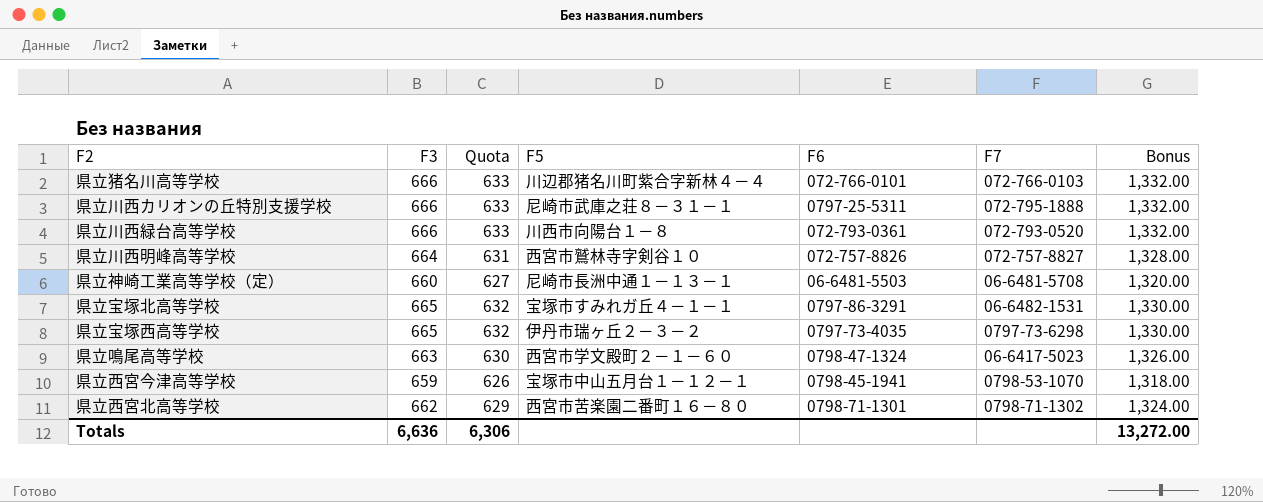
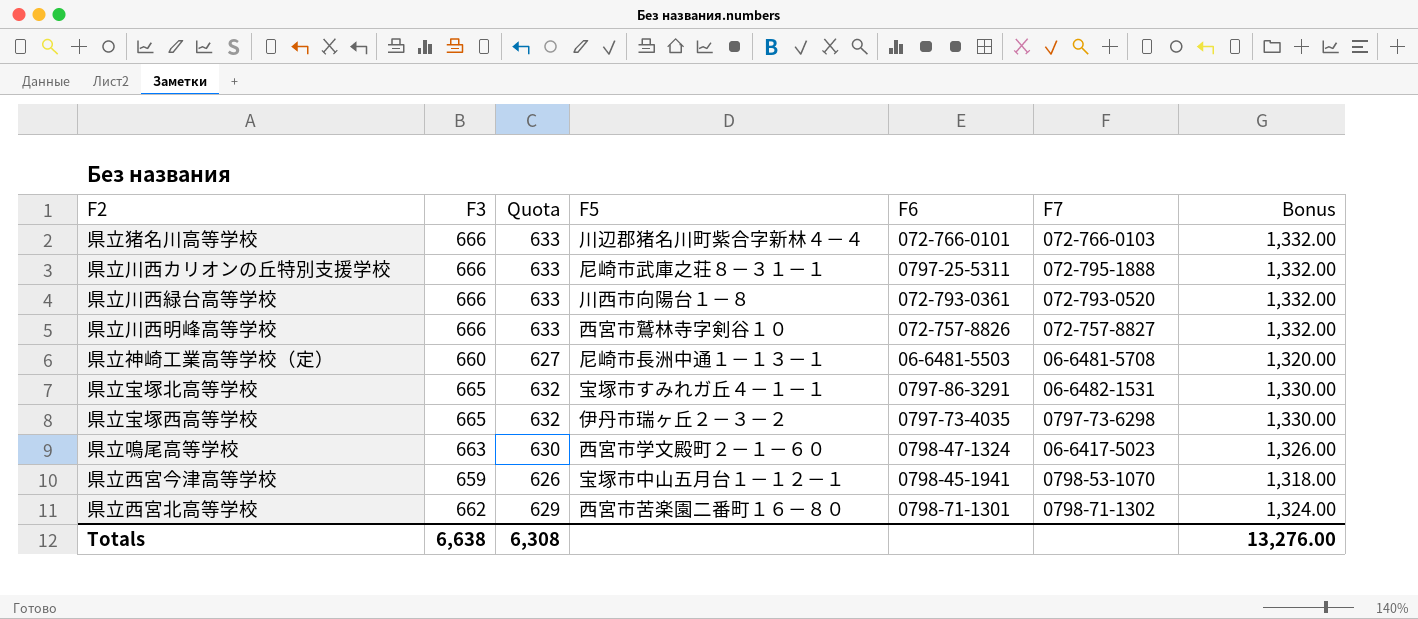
県立川西明峰高等学校 | F3: 664 -> 666
県立川西明峰高等学校 | Quota: 631 -> 633
県立川西明峰高等学校 | Bonus: 1,328.00 -> 1,332.00
Totals | F3: 6,636 -> 6,638
Totals | Quota: 6,306 -> 6,308
Totals | Bonus: 13,272.00 -> 13,276.00

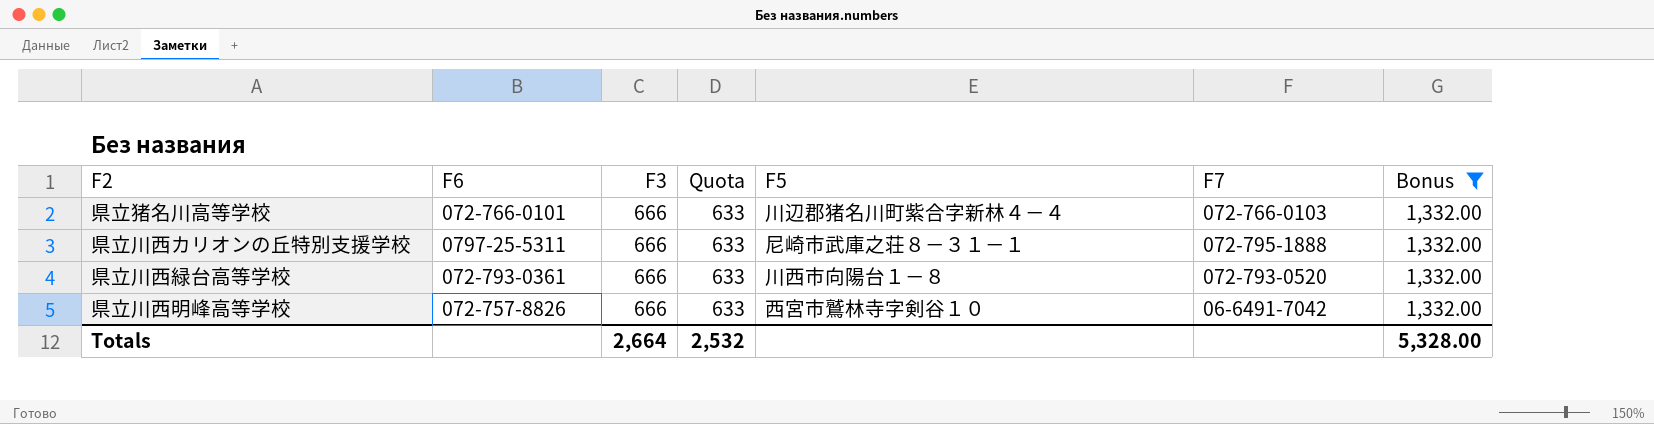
filter: none -> Bonus = 1,332.00
column F6 | position: 5 -> 2
県立川西明峰高等学校 | F7: 072-757-8827 -> 06-6491-7042
Totals | F3: 6,638 -> 2,664
Totals | Quota: 6,308 -> 2,532
Totals | Bonus: 13,276.00 -> 5,328.00

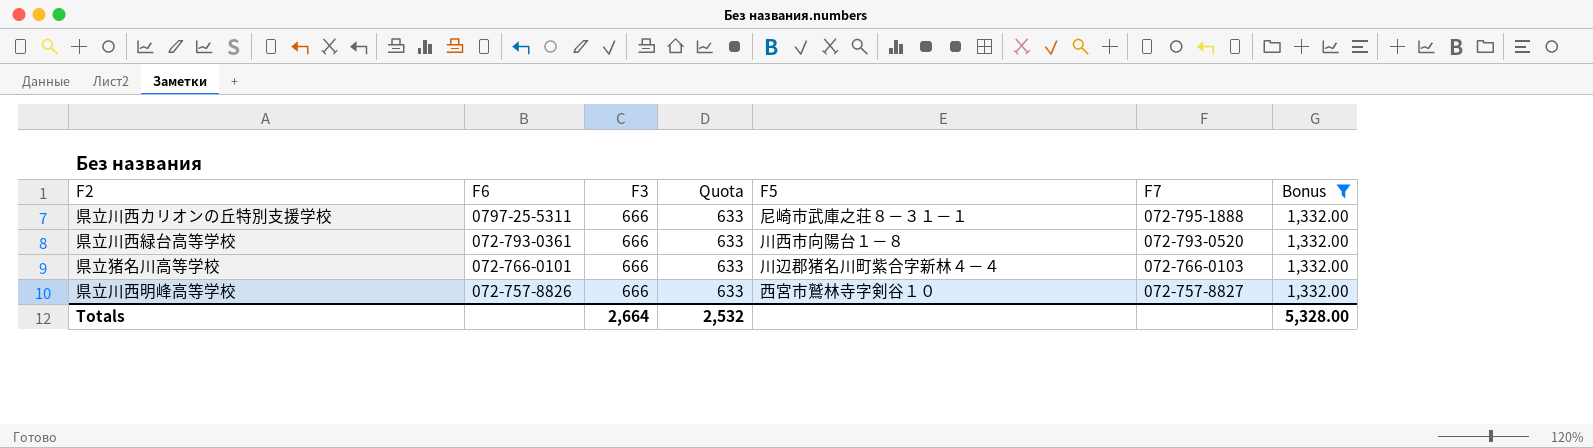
row order: none -> F6 descending
県立川西明峰高等学校 | F7: 06-6491-7042 -> 072-757-8827

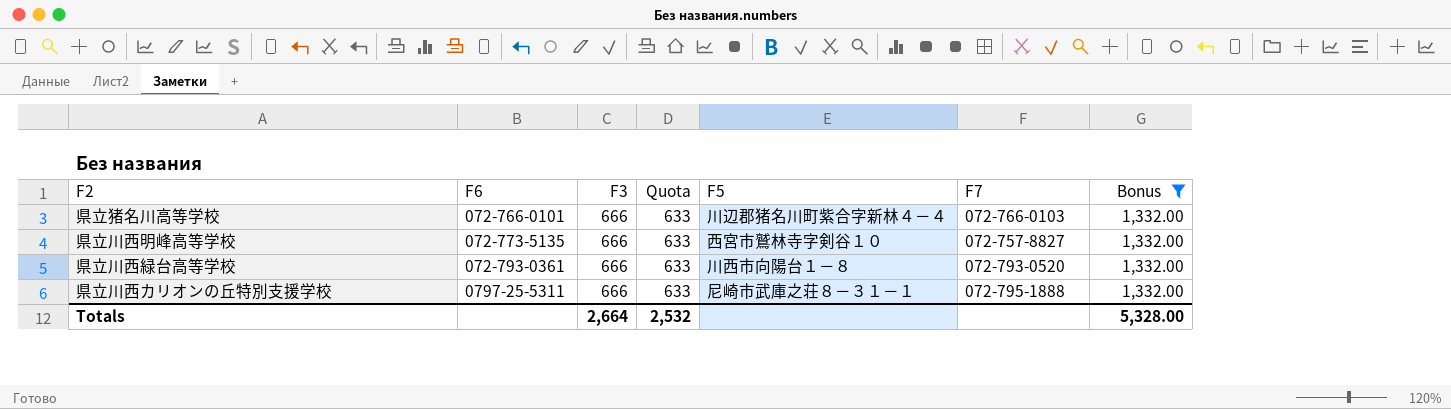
row order: F6 descending -> F6 ascending
県立川西明峰高等学校 | F6: 072-757-8826 -> 072-773-5135

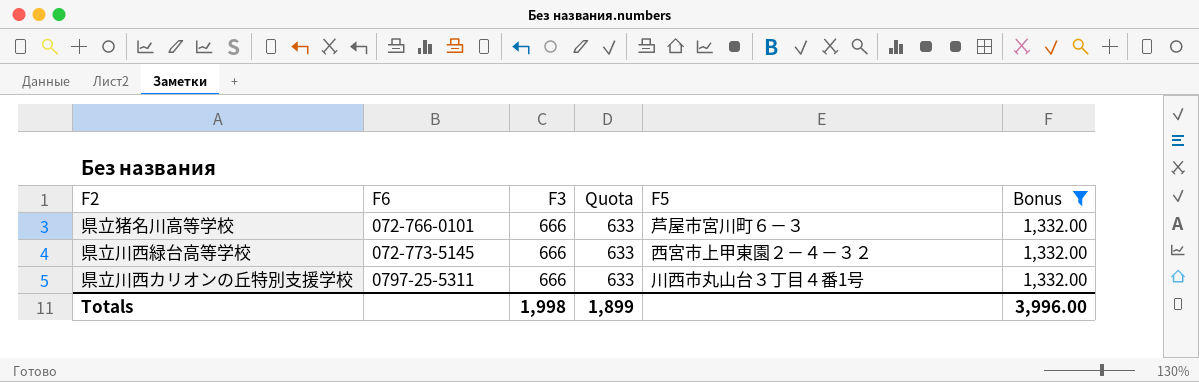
column F7 | position: 6 -> none
row 県立川西明峰高等学校: 072-773-5135 | 666 | 633 | 西宮市鷲林寺字剣谷１０ | 072-757-8827 | 1,332.00 -> none
県立猪名川高等学校 | F5: 川辺郡猪名川町紫合字新林４－４ -> 芦屋市宮川町６－３
県立川西緑台高等学校 | F6: 072-793-0361 -> 072-773-5145
県立川西緑台高等学校 | F5: 川西市向陽台１－８ -> 西宮市上甲東園２－４－３２
県立川西カリオンの丘特別支援学校 | F5: 尼崎市武庫之荘８－３１－１ -> 川西市丸山台３丁目４番1号
Totals | F3: 2,664 -> 1,998
Totals | Quota: 2,532 -> 1,899
Totals | Bonus: 5,328.00 -> 3,996.00

